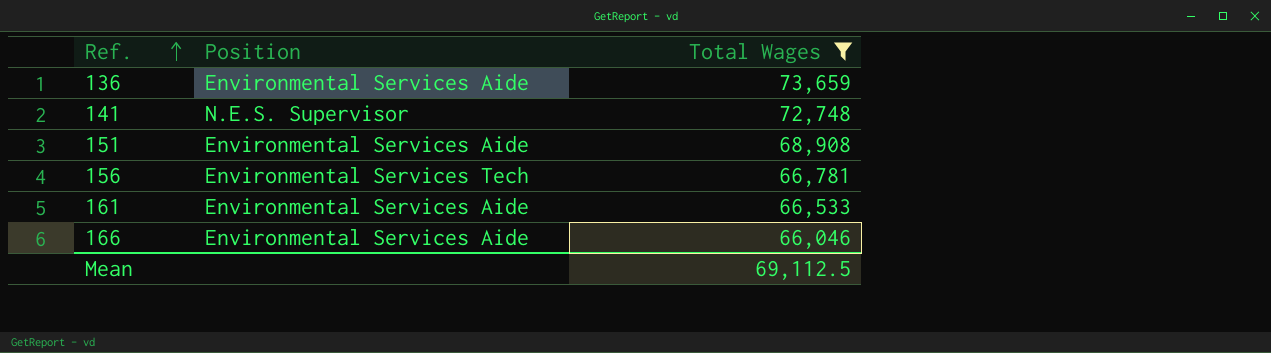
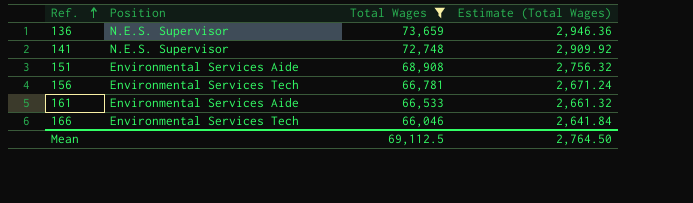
column Estimate (Total Wages) | formula: none -> [Total Wages] * 0.04
136 | Position: Environmental Services Aide -> N.E.S. Supervisor
166 | Position: Environmental Services Aide -> Environmental Services Tech

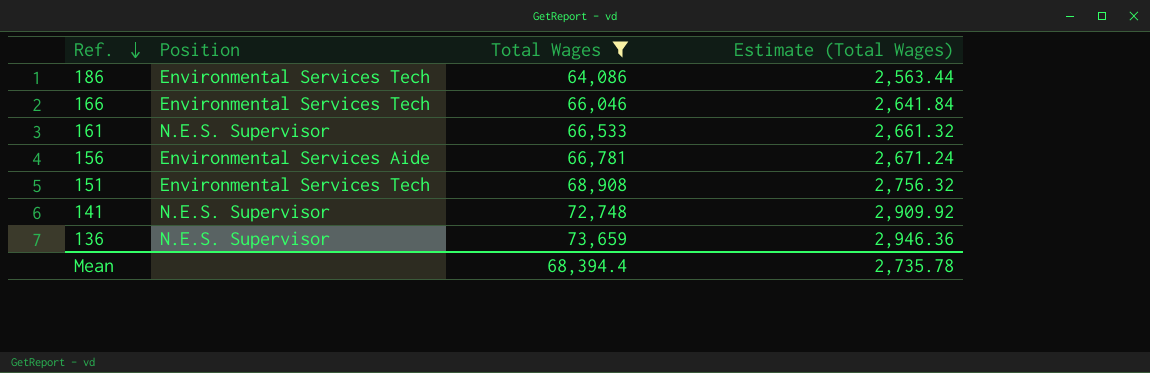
row order: Ref. ascending -> Ref. descending
row 186: none -> Environmental Services Tech | 64,086 | 2,563.44
161 | Position: Environmental Services Aide -> N.E.S. Supervisor
156 | Position: Environmental Services Tech -> Environmental Services Aide
151 | Position: Environmental Services Aide -> Environmental Services Tech
Mean | Total Wages: 69,112.5 -> 68,394.4
Mean | Estimate (Total Wages): 2,764.50 -> 2,735.78

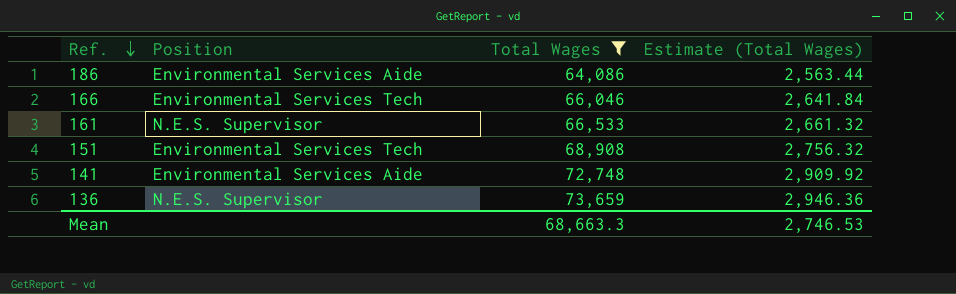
row 156: Environmental Services Aide | 66,781 | 2,671.24 -> none
186 | Position: Environmental Services Tech -> Environmental Services Aide
141 | Position: N.E.S. Supervisor -> Environmental Services Aide
Mean | Total Wages: 68,394.4 -> 68,663.3
Mean | Estimate (Total Wages): 2,735.78 -> 2,746.53

